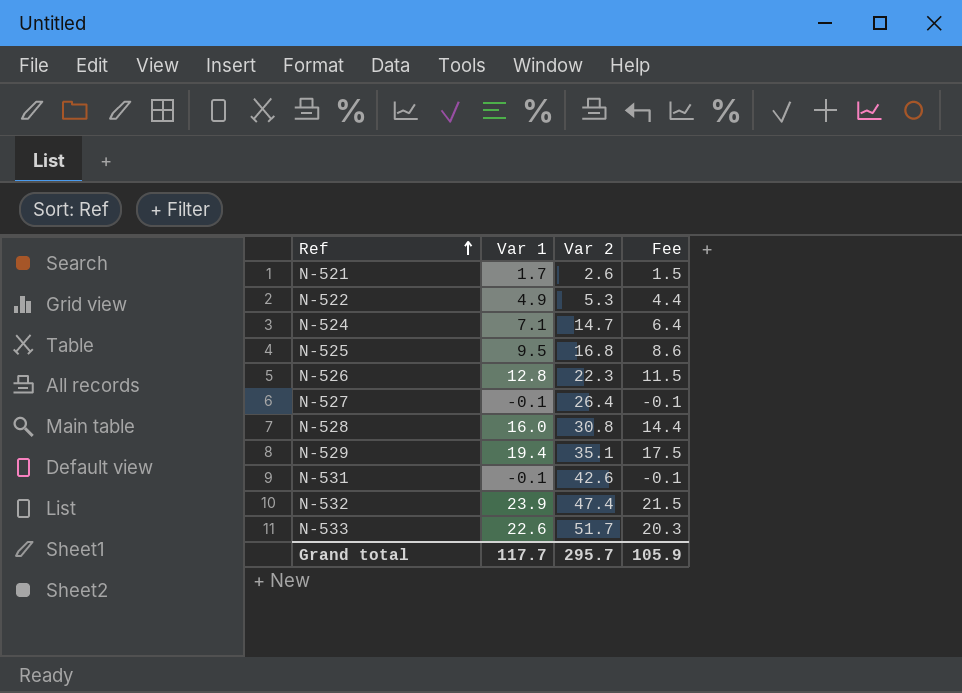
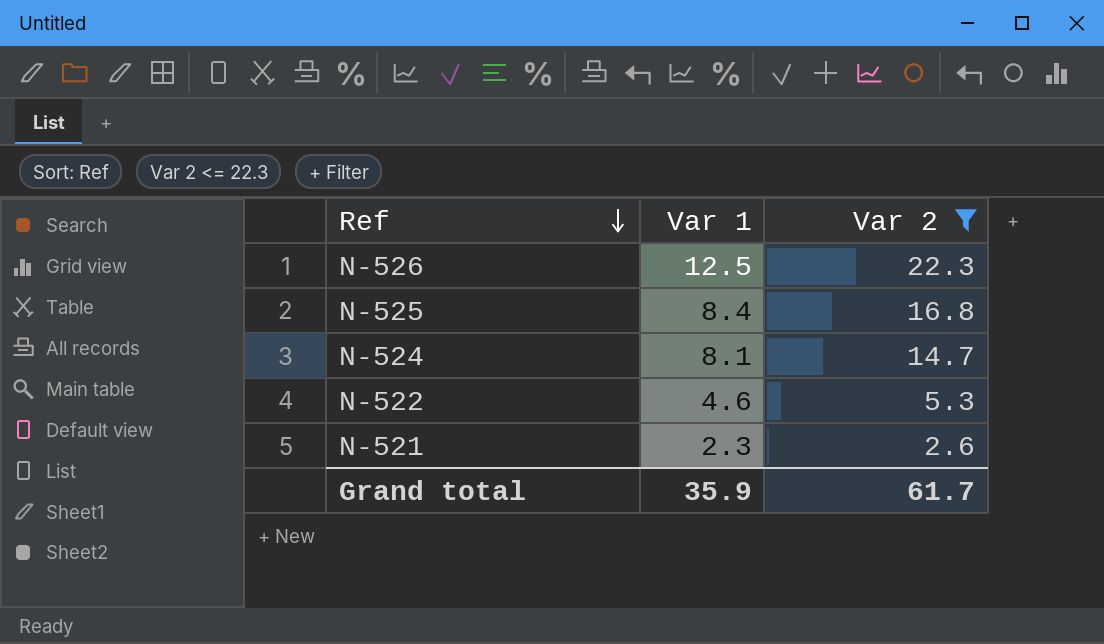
filter: none -> Var 2 <= 22.3
row order: Ref ascending -> Ref descending
column Fee | formula: [Var 1] * 0.9 -> none
N-526 | Var 1: 12.8 -> 12.5
N-525 | Var 1: 9.5 -> 8.4
N-524 | Var 1: 7.1 -> 8.1
N-522 | Var 1: 4.9 -> 4.6
N-521 | Var 1: 1.7 -> 2.3
Grand total | Var 1: 117.7 -> 35.9
Grand total | Var 2: 295.7 -> 61.7

